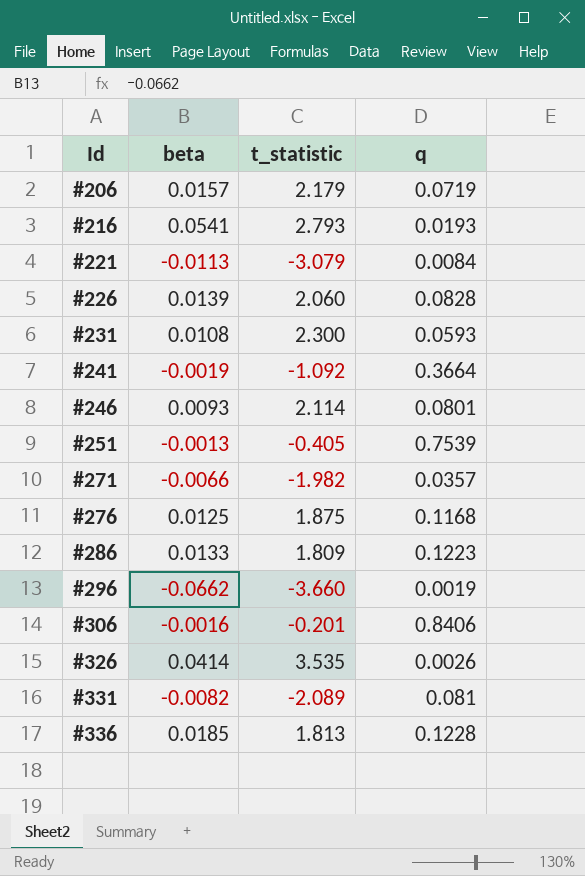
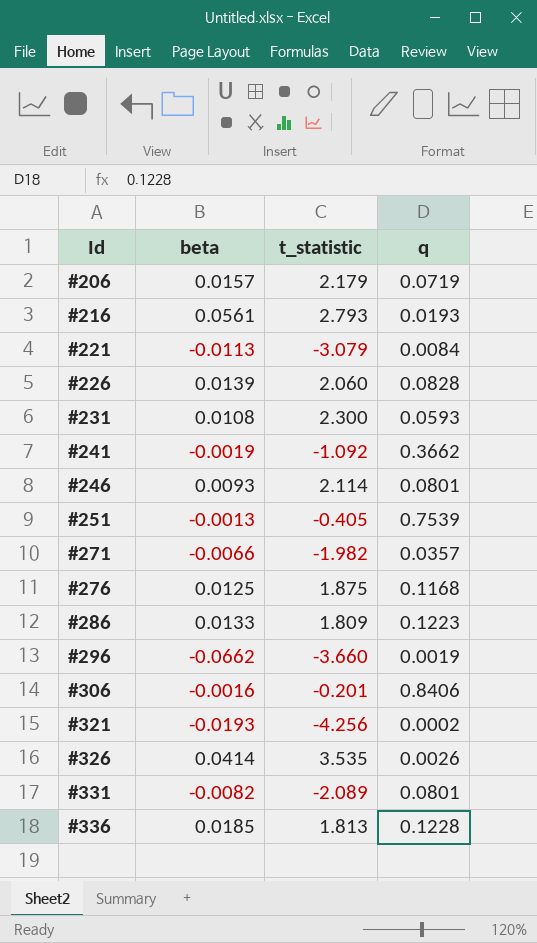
#216 | beta: 0.0541 -> 0.0561
#241 | q: 0.3664 -> 0.3662
row #321: none -> -0.0193 | -4.256 | 0.0002
#331 | q: 0.081 -> 0.0801

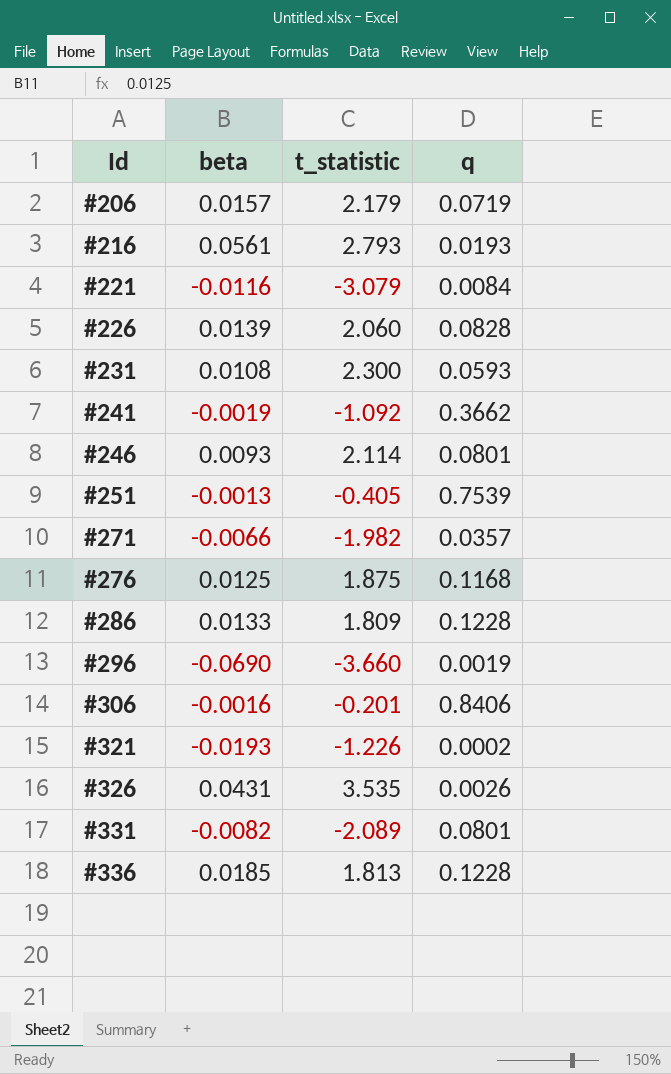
#221 | beta: -0.0113 -> -0.0116
#286 | q: 0.1223 -> 0.1228
#296 | beta: -0.0662 -> -0.0690
#321 | t_statistic: -4.256 -> -1.226
#326 | beta: 0.0414 -> 0.0431

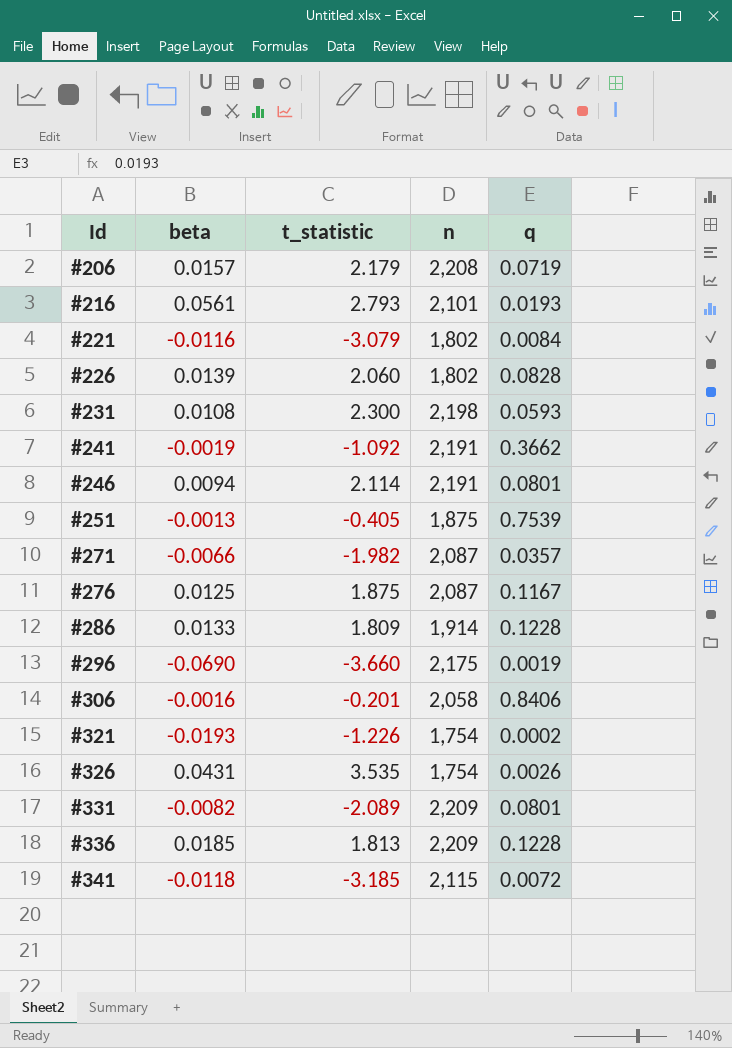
column n | position: none -> 4
#246 | beta: 0.0093 -> 0.0094
#276 | q: 0.1168 -> 0.1167
row #341: none -> -0.0118 | -3.185 | 2,115 | 0.0072

